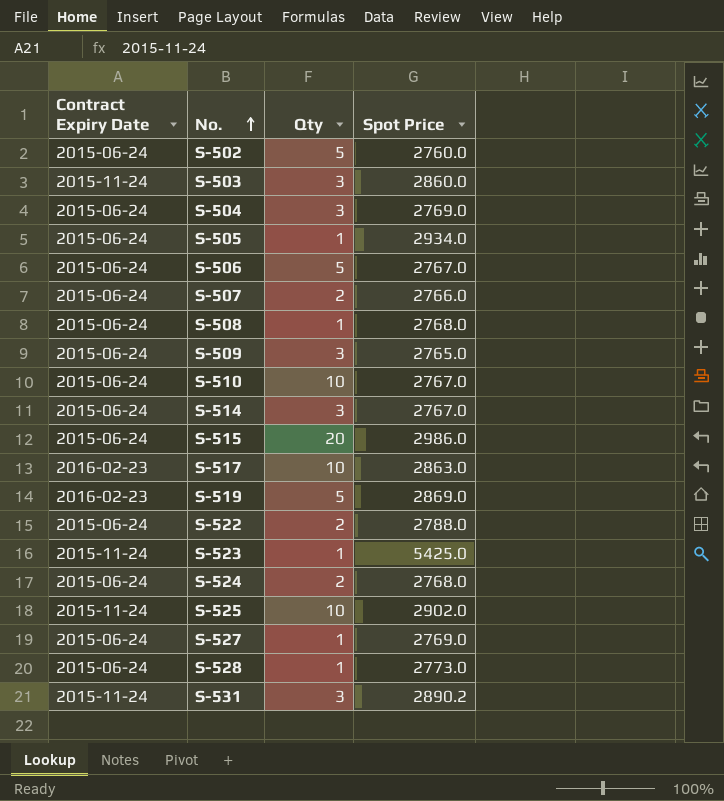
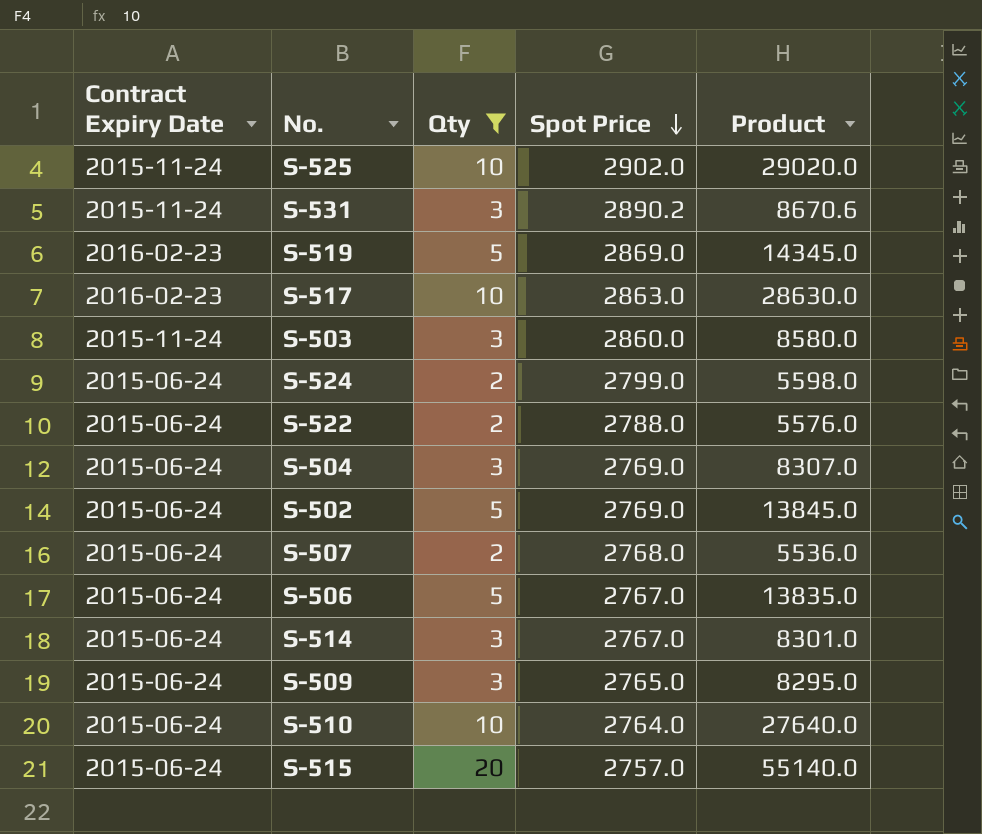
filter: none -> Qty != 1
row order: No. ascending -> Spot Price descending
column Product | formula: none -> [Qty] * [Spot Price]
S-524 | Spot Price: 2768.0 -> 2799.0
S-502 | Spot Price: 2760.0 -> 2769.0
S-507 | Spot Price: 2766.0 -> 2768.0
S-510 | Spot Price: 2767.0 -> 2764.0
S-515 | Spot Price: 2986.0 -> 2757.0

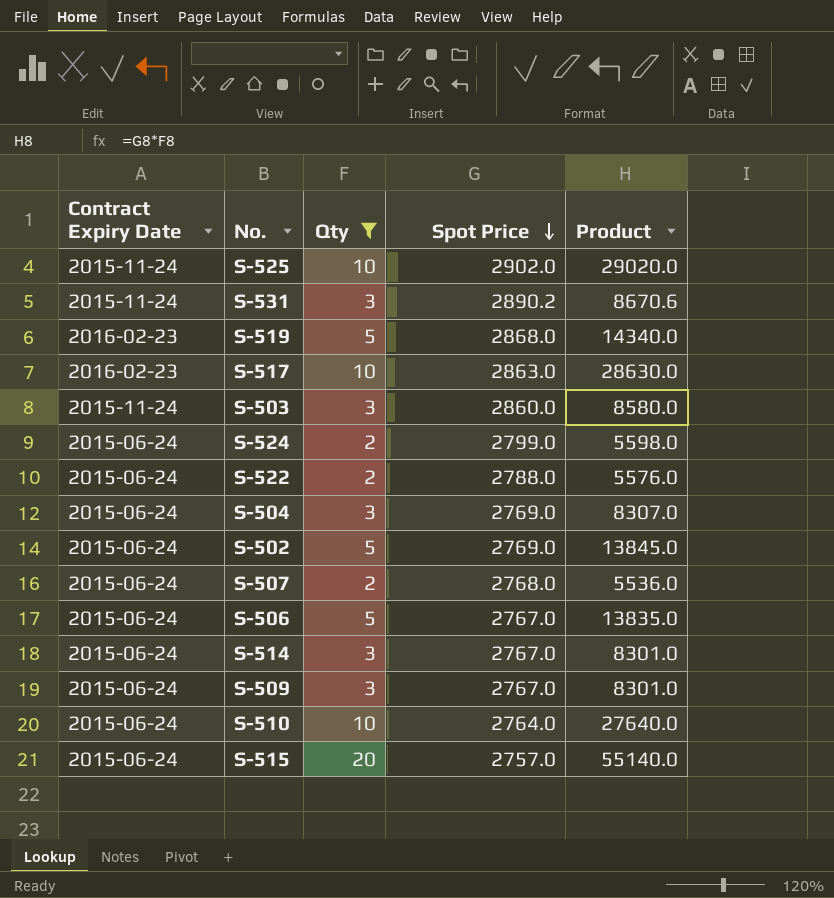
S-519 | Spot Price: 2869.0 -> 2868.0
S-519 | Product: 14345.0 -> 14340.0
S-509 | Spot Price: 2765.0 -> 2767.0
S-509 | Product: 8295.0 -> 8301.0

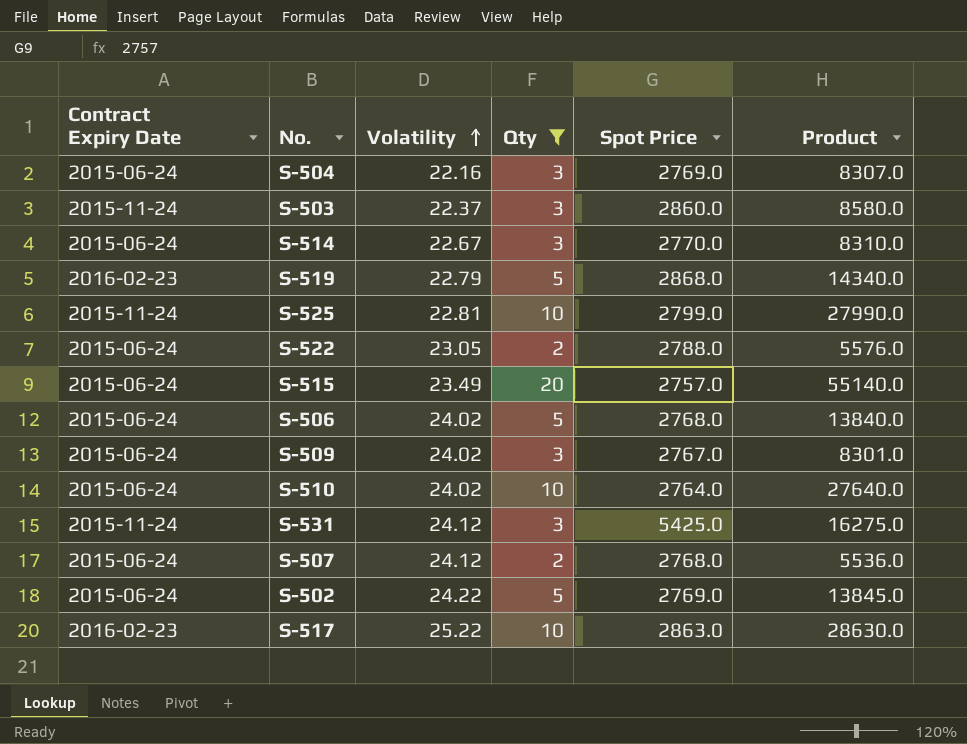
row order: Spot Price descending -> Volatility ascending
column Volatility | position: none -> 3
row S-524: 2015-06-24 | 2 | 2799.0 | 5598.0 -> none
S-514 | Spot Price: 2767.0 -> 2770.0
S-514 | Product: 8301.0 -> 8310.0
S-525 | Spot Price: 2902.0 -> 2799.0
S-525 | Product: 29020.0 -> 27990.0
S-506 | Spot Price: 2767.0 -> 2768.0
S-506 | Product: 13835.0 -> 13840.0
S-531 | Spot Price: 2890.2 -> 5425.0
S-531 | Product: 8670.6 -> 16275.0

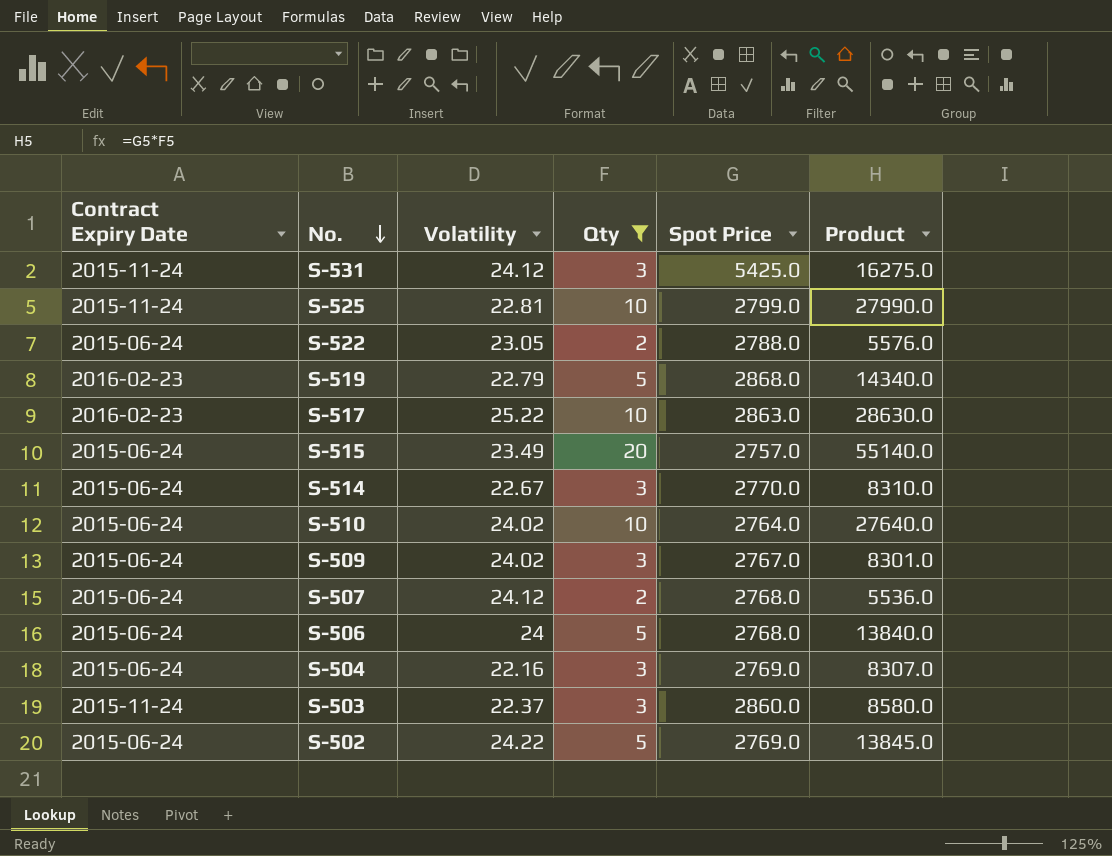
row order: Volatility ascending -> No. descending
S-506 | Volatility: 24.02 -> 24

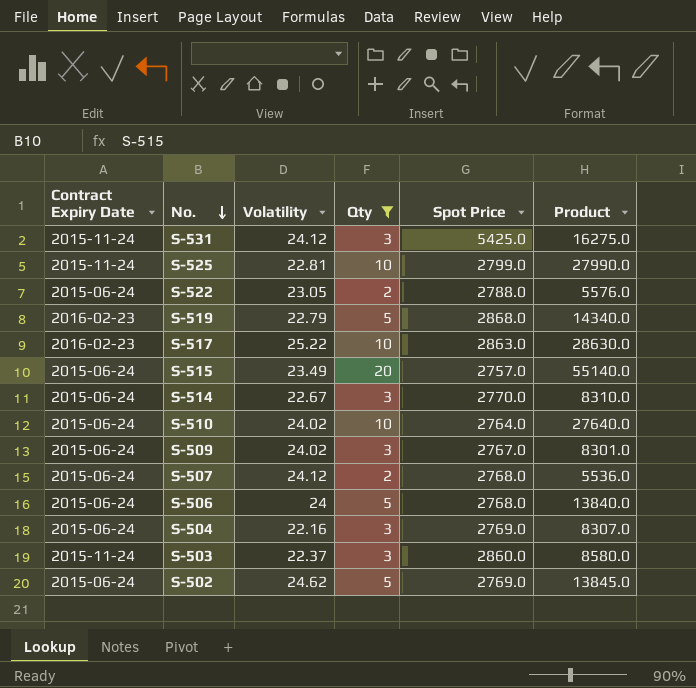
S-502 | Volatility: 24.22 -> 24.62

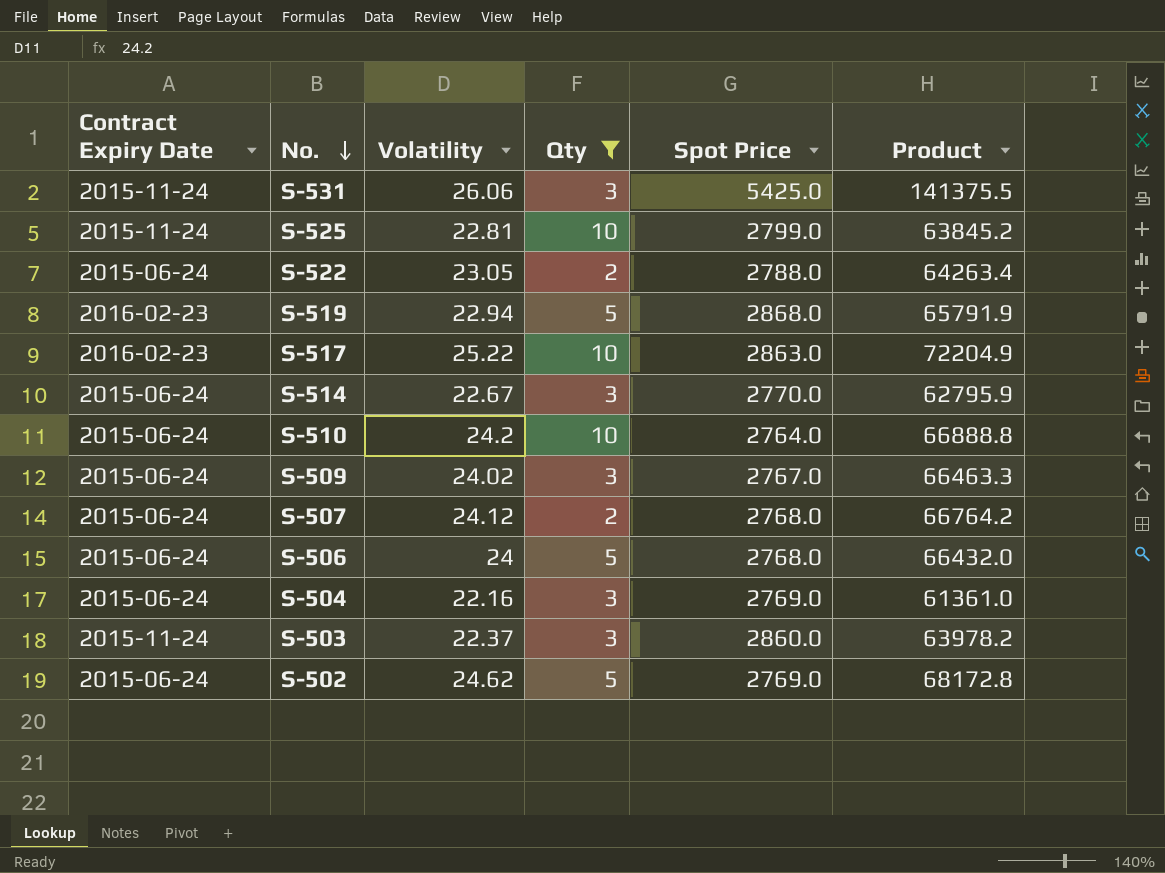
column Product | formula: [Qty] * [Spot Price] -> [Volatility] * [Spot Price]
row S-515: 2015-06-24 | 23.49 | 20 | 2757.0 | 55140.0 -> none
S-531 | Volatility: 24.12 -> 26.06
S-519 | Volatility: 22.79 -> 22.94
S-510 | Volatility: 24.02 -> 24.2

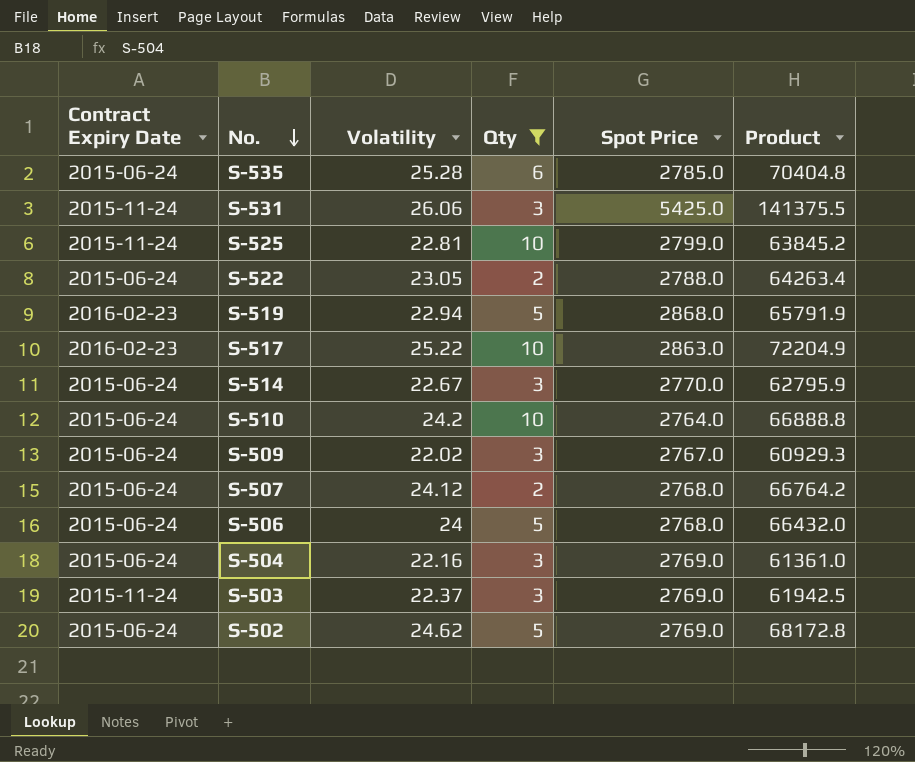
row S-535: none -> 2015-06-24 | 25.28 | 6 | 2785.0 | 70404.8
S-509 | Volatility: 24.02 -> 22.02
S-509 | Product: 66463.3 -> 60929.3
S-503 | Spot Price: 2860.0 -> 2769.0
S-503 | Product: 63978.2 -> 61942.5

